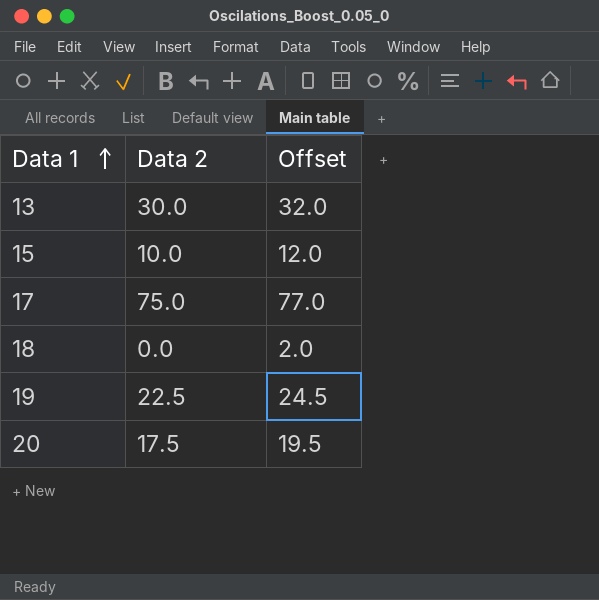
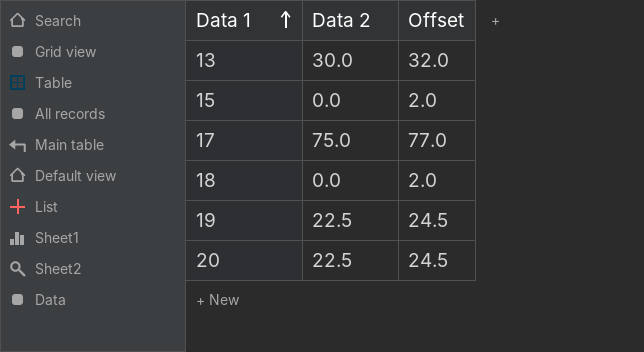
15 | Data 2: 10.0 -> 0.0
15 | Offset: 12.0 -> 2.0
20 | Data 2: 17.5 -> 22.5
20 | Offset: 19.5 -> 24.5

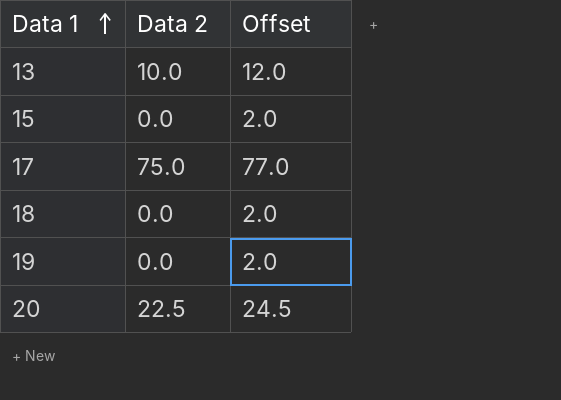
13 | Data 2: 30.0 -> 10.0
13 | Offset: 32.0 -> 12.0
19 | Data 2: 22.5 -> 0.0
19 | Offset: 24.5 -> 2.0

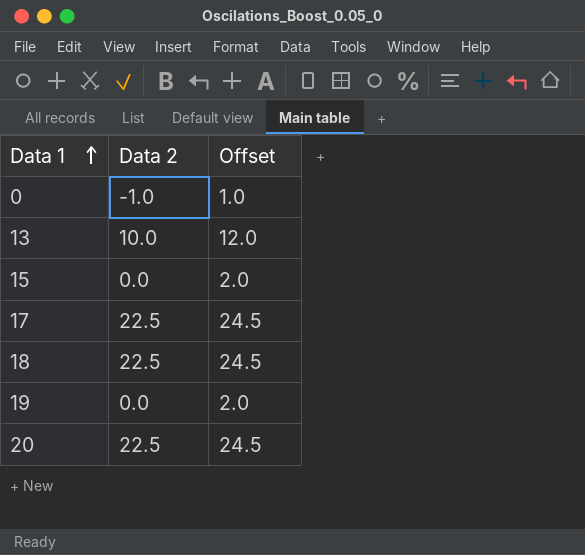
row 0: none -> -1.0 | 1.0
17 | Data 2: 75.0 -> 22.5
17 | Offset: 77.0 -> 24.5
18 | Data 2: 0.0 -> 22.5
18 | Offset: 2.0 -> 24.5

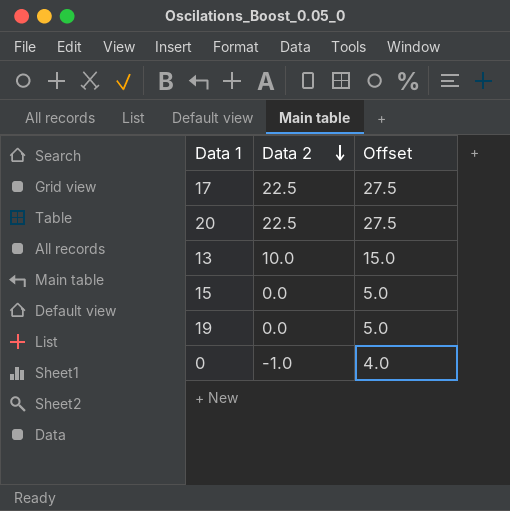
row order: Data 1 ascending -> Data 2 descending
column Offset | formula: [Data 2] + 2 -> [Data 2] + 5
row 18: 22.5 | 24.5 -> none

